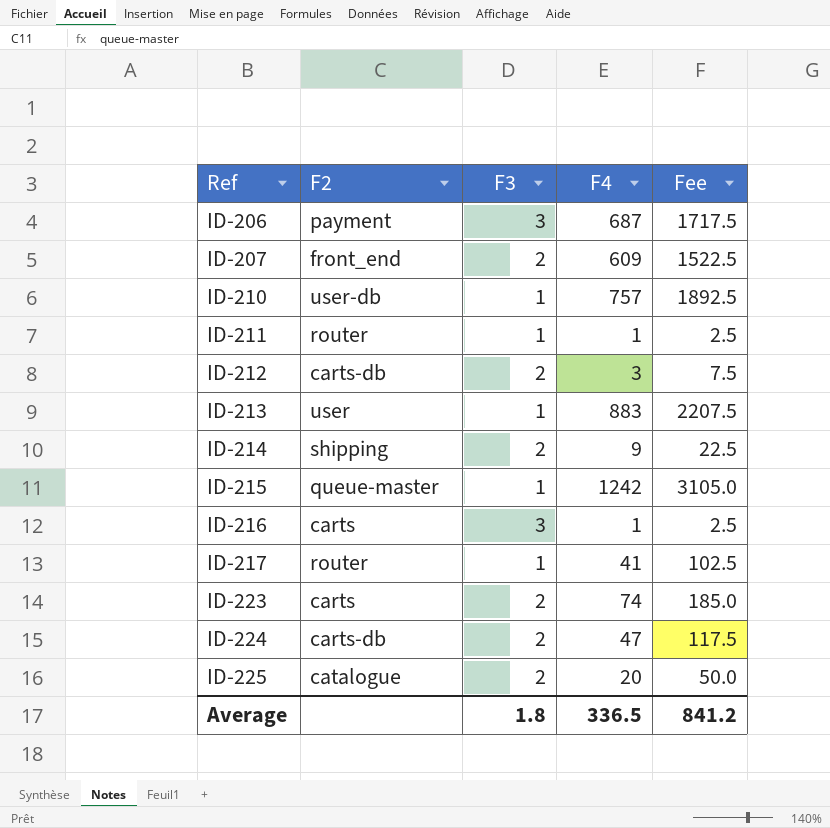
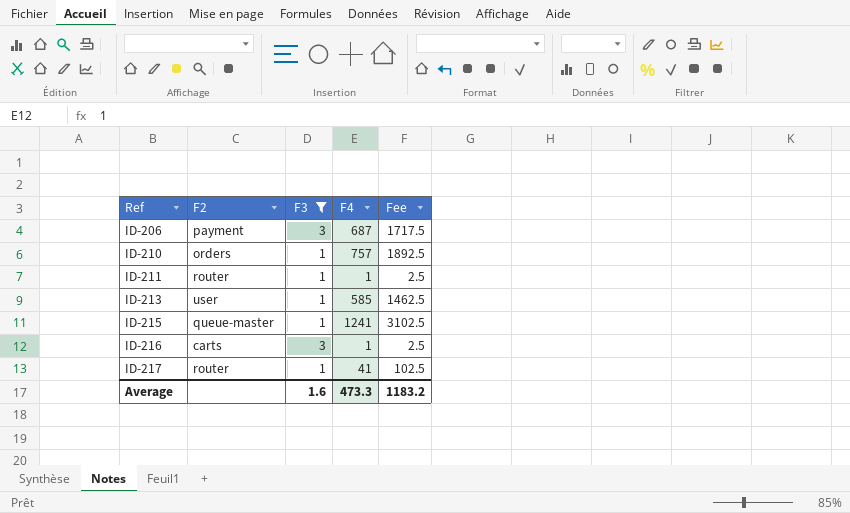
filter: none -> F3 != 2
ID-210 | F2: user-db -> orders
ID-213 | F4: 883 -> 585
ID-213 | Fee: 2207.5 -> 1462.5
ID-215 | F4: 1242 -> 1241
ID-215 | Fee: 3105.0 -> 3102.5
Average | F3: 1.8 -> 1.6
Average | F4: 336.5 -> 473.3
Average | Fee: 841.2 -> 1183.2

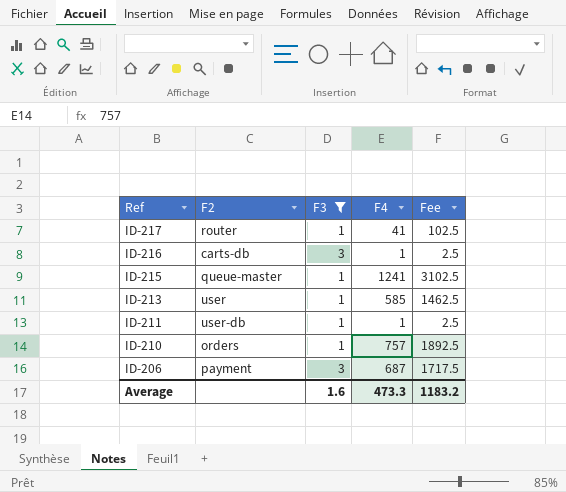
row order: Ref ascending -> Ref descending
ID-216 | F2: carts -> carts-db
ID-211 | F2: router -> user-db

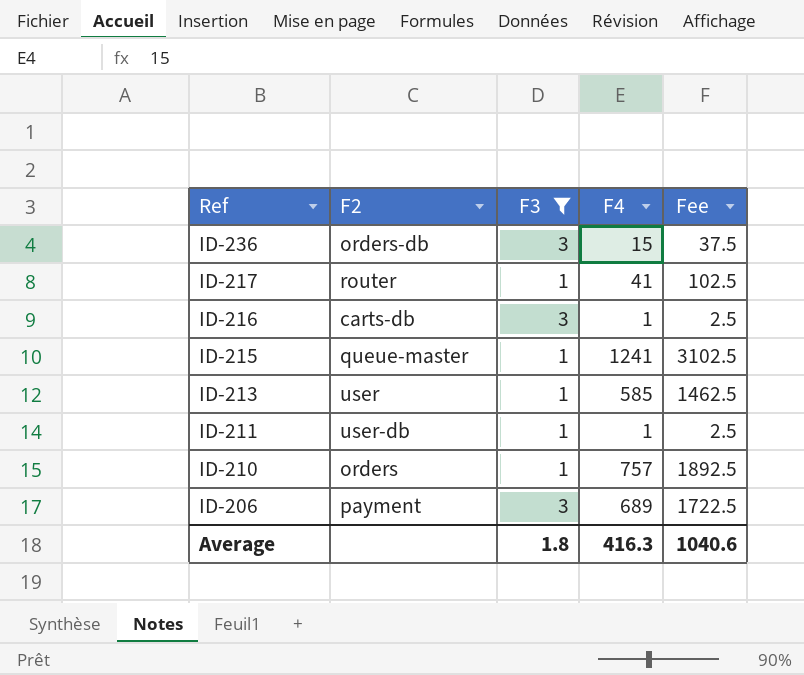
row ID-236: none -> orders-db | 3 | 15 | 37.5
ID-206 | F4: 687 -> 689
ID-206 | Fee: 1717.5 -> 1722.5
Average | F3: 1.6 -> 1.8
Average | F4: 473.3 -> 416.3
Average | Fee: 1183.2 -> 1040.6

